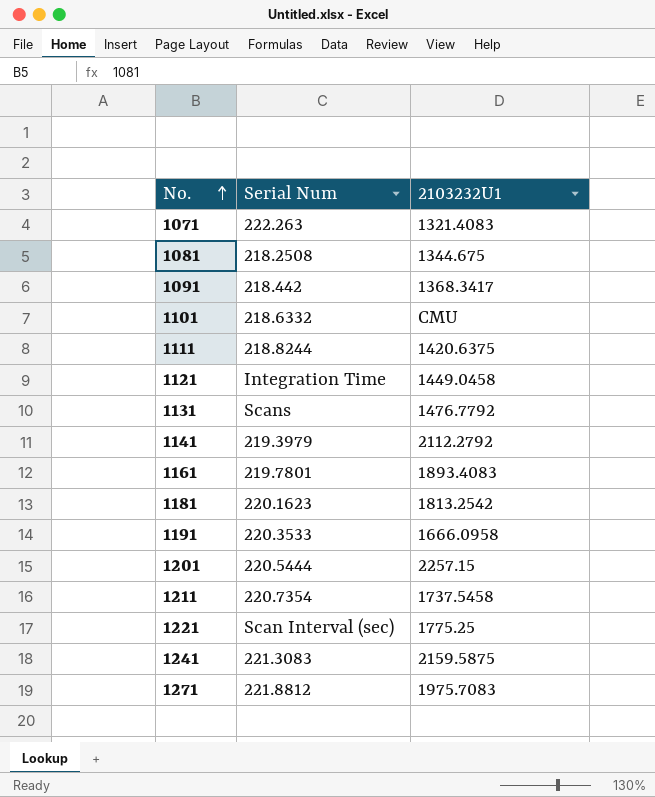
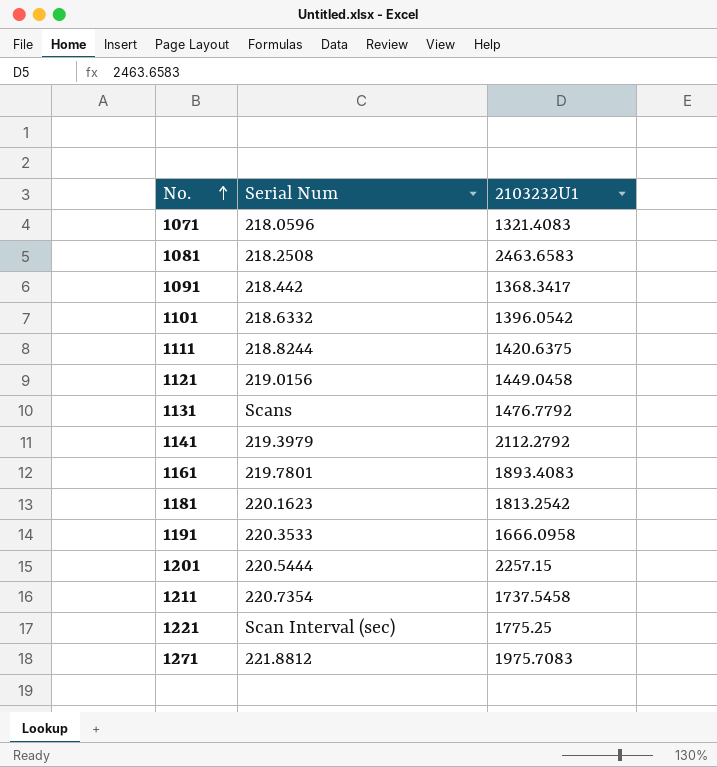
row 1241: 221.3083 | 2159.5875 -> none
1071 | Serial Num: 222.263 -> 218.0596
1081 | 2103232U1: 1344.675 -> 2463.6583
1101 | 2103232U1: CMU -> 1396.0542
1121 | Serial Num: Integration Time -> 219.0156

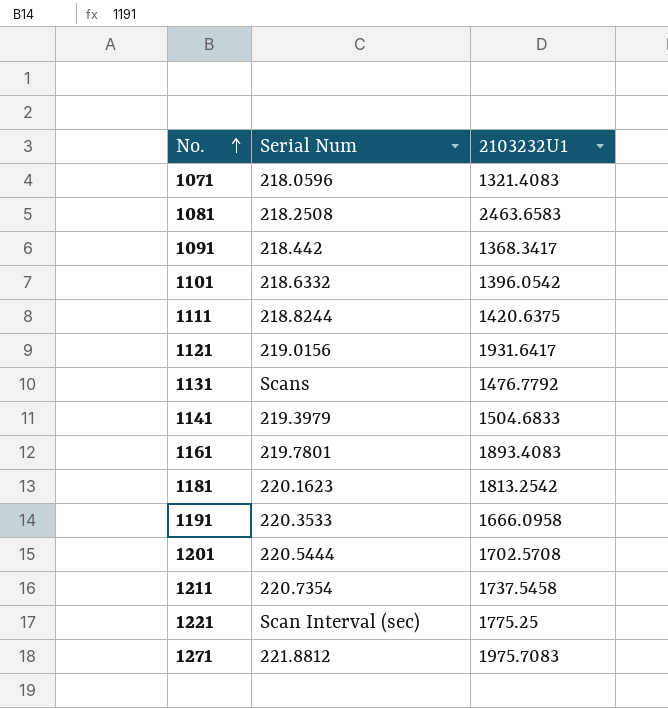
1121 | 2103232U1: 1449.0458 -> 1931.6417
1141 | 2103232U1: 2112.2792 -> 1504.6833
1201 | 2103232U1: 2257.15 -> 1702.5708

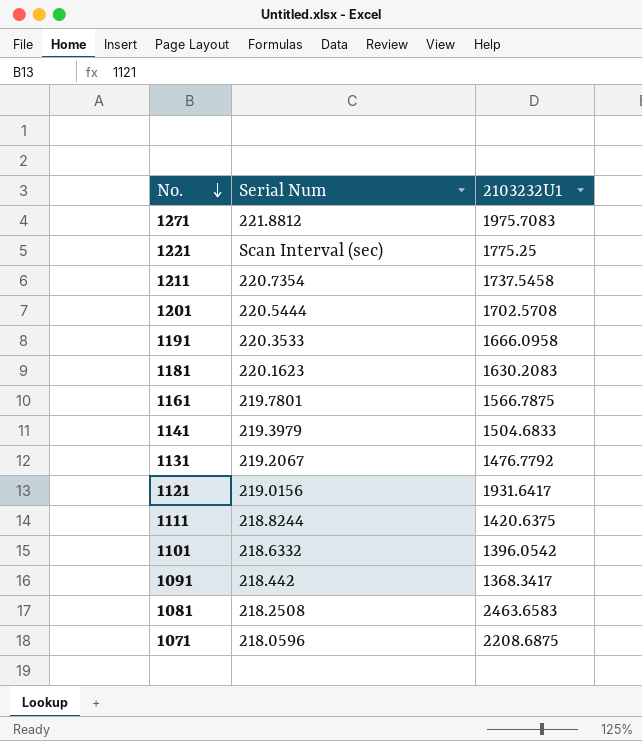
row order: No. ascending -> No. descending
1181 | 2103232U1: 1813.2542 -> 1630.2083
1161 | 2103232U1: 1893.4083 -> 1566.7875
1131 | Serial Num: Scans -> 219.2067
1071 | 2103232U1: 1321.4083 -> 2208.6875

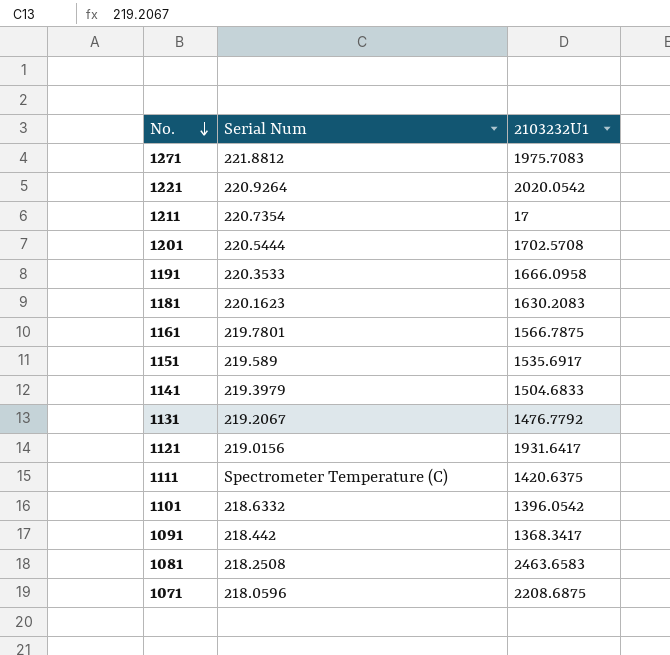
1221 | Serial Num: Scan Interval (sec) -> 220.9264
1221 | 2103232U1: 1775.25 -> 2020.0542
1211 | 2103232U1: 1737.5458 -> 17
row 1151: none -> 219.589 | 1535.6917
1111 | Serial Num: 218.8244 -> Spectrometer Temperature (C)

